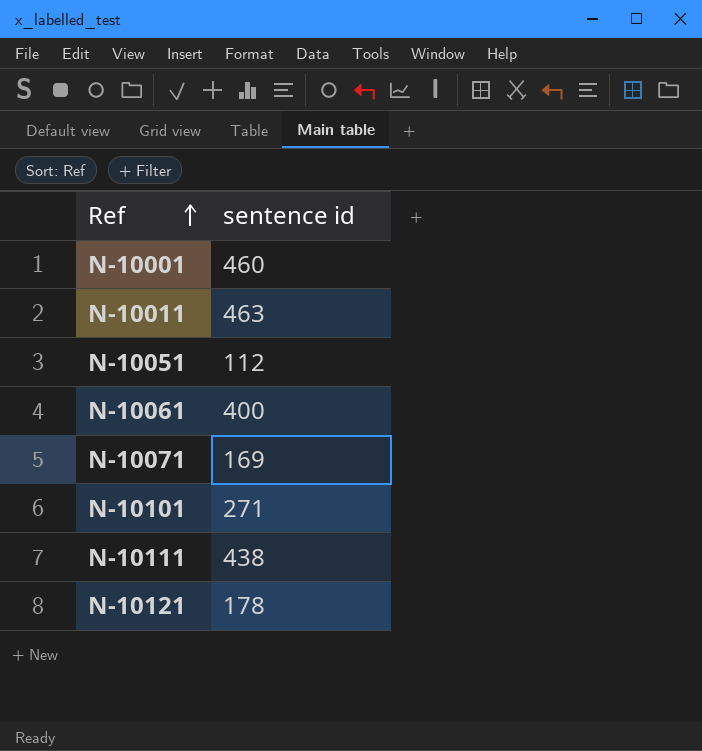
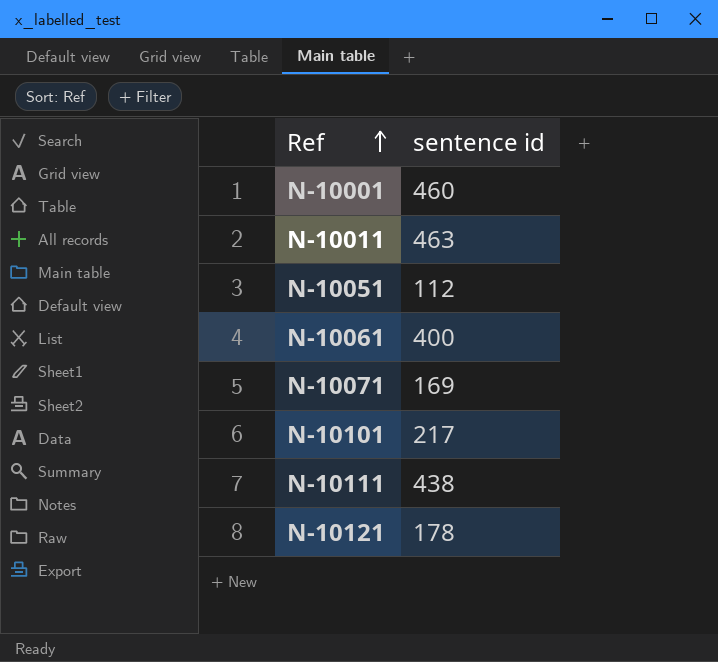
N-10101 | sentence id: 271 -> 217

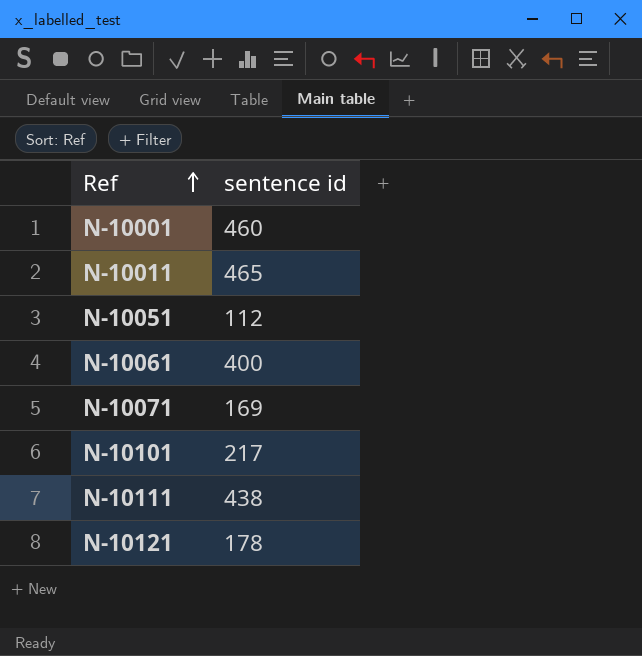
N-10011 | sentence id: 463 -> 465

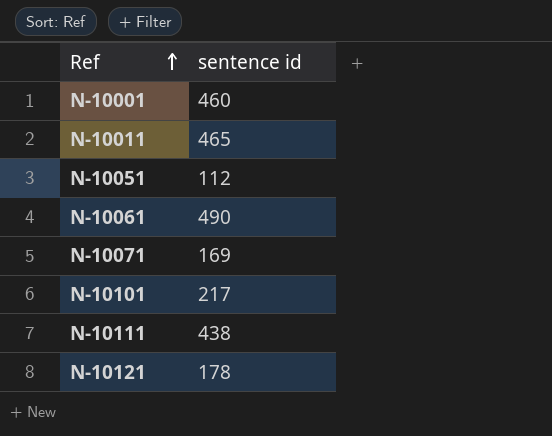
N-10061 | sentence id: 400 -> 490

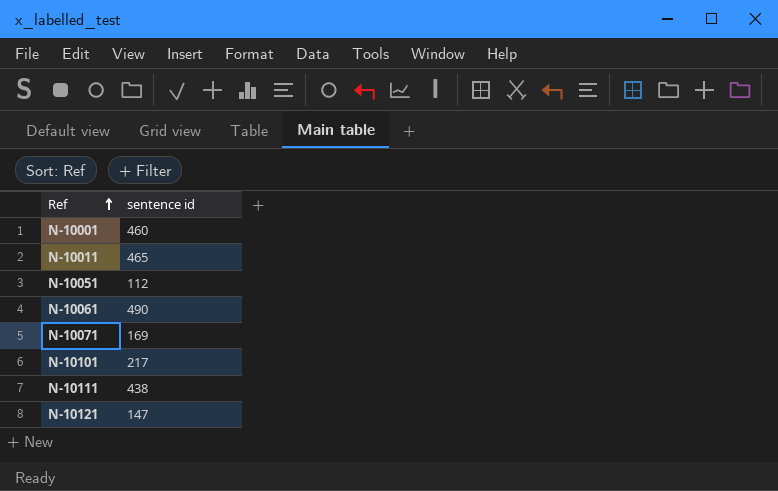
N-10121 | sentence id: 178 -> 147

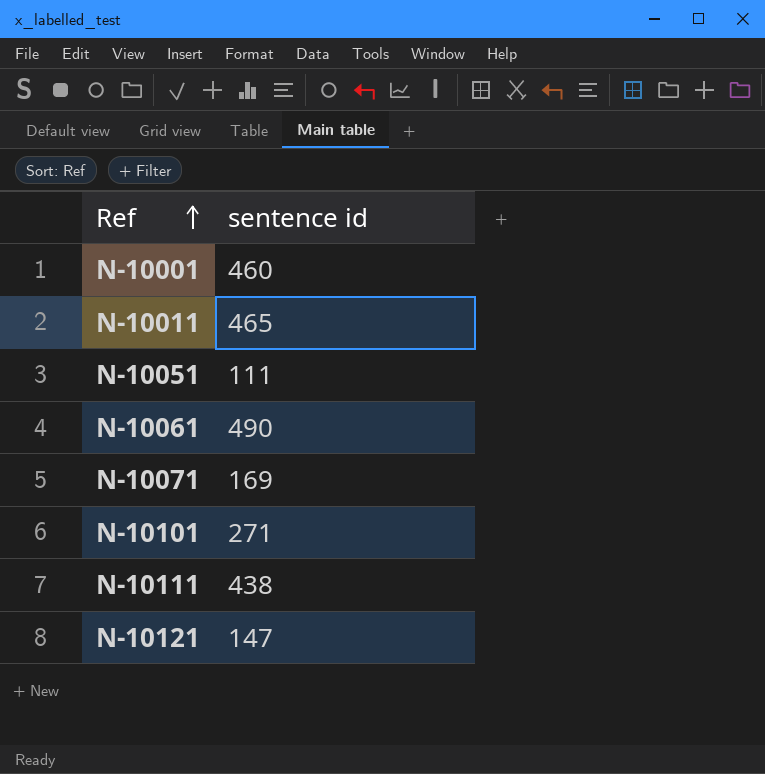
N-10051 | sentence id: 112 -> 111
N-10101 | sentence id: 217 -> 271

